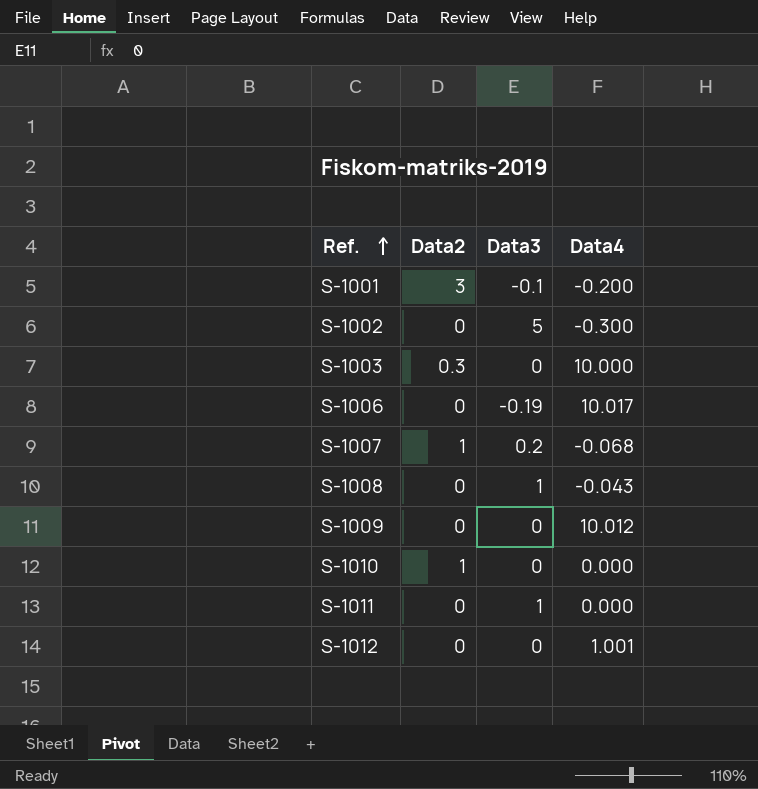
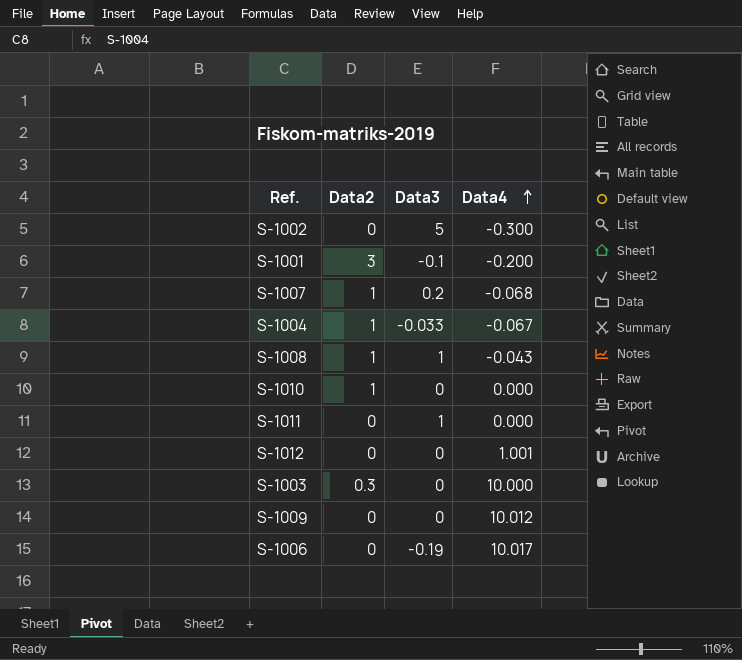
row order: Ref. ascending -> Data4 ascending
row S-1004: none -> 1 | -0.033 | -0.067
S-1008 | Data2: 0 -> 1

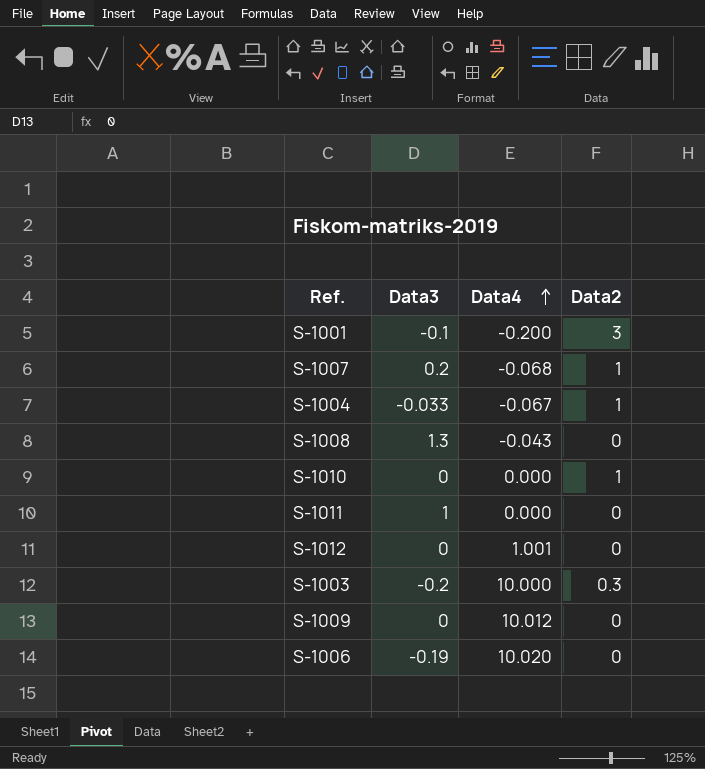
column Data2 | position: 2 -> 4
row S-1002: 0 | 5 | -0.300 -> none
S-1008 | Data3: 1 -> 1.3
S-1008 | Data2: 1 -> 0
S-1003 | Data3: 0 -> -0.2
S-1006 | Data4: 10.017 -> 10.020

